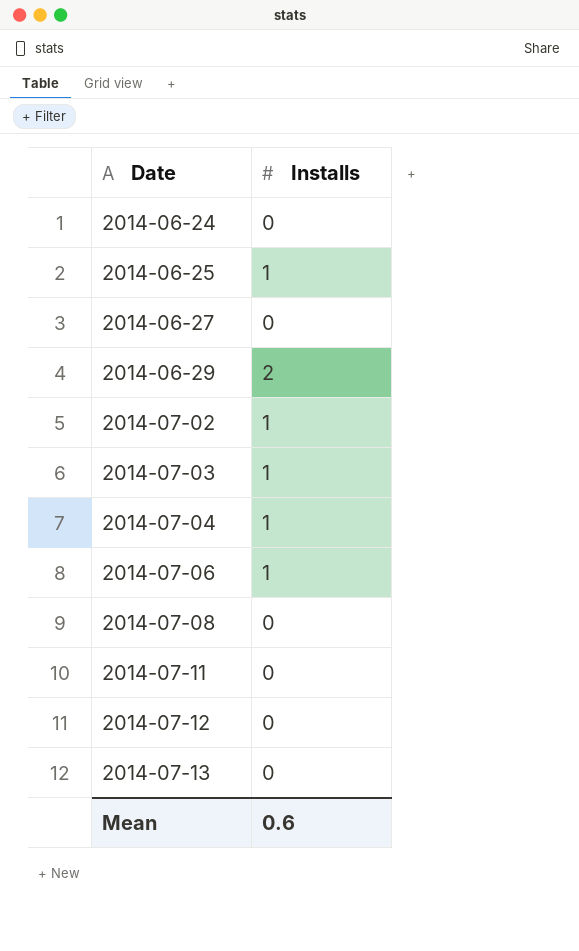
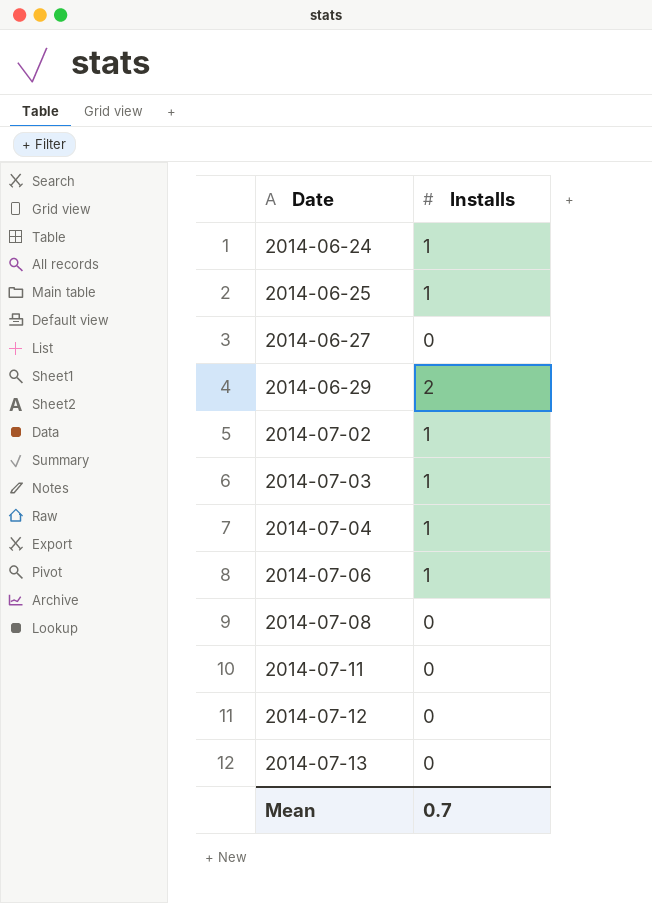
2014-06-24 | Installs: 0 -> 1
Mean | Installs: 0.6 -> 0.7

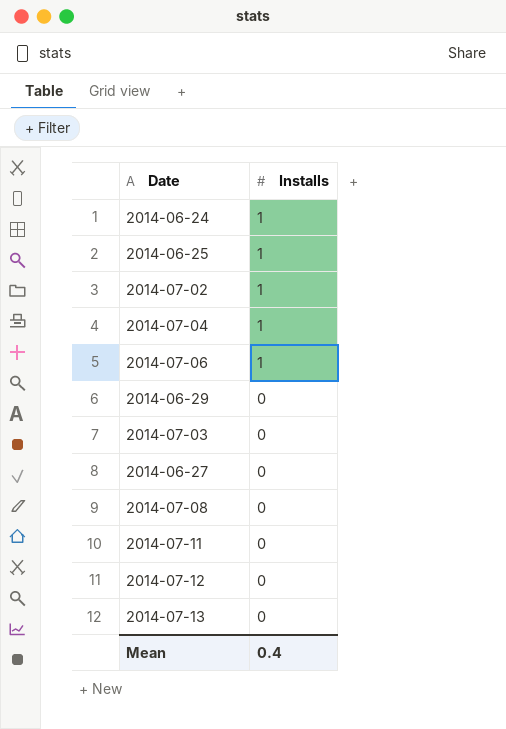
row order: Date ascending -> Installs descending
2014-06-29 | Installs: 2 -> 0
2014-07-03 | Installs: 1 -> 0
Mean | Installs: 0.7 -> 0.4

